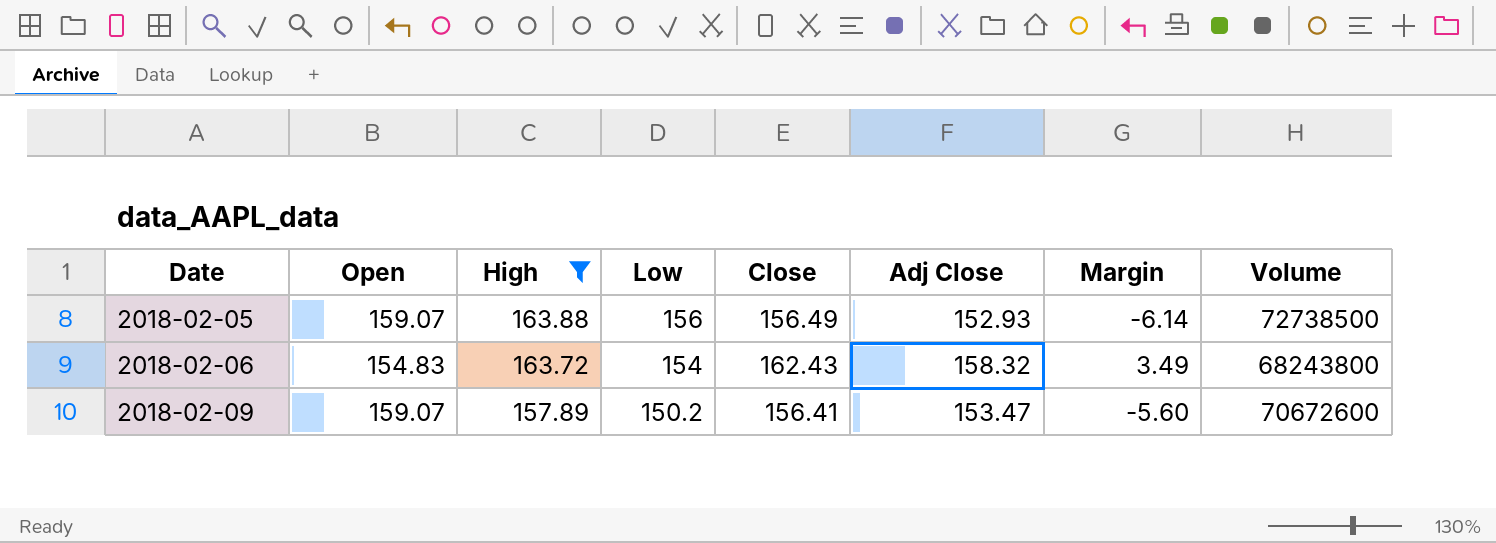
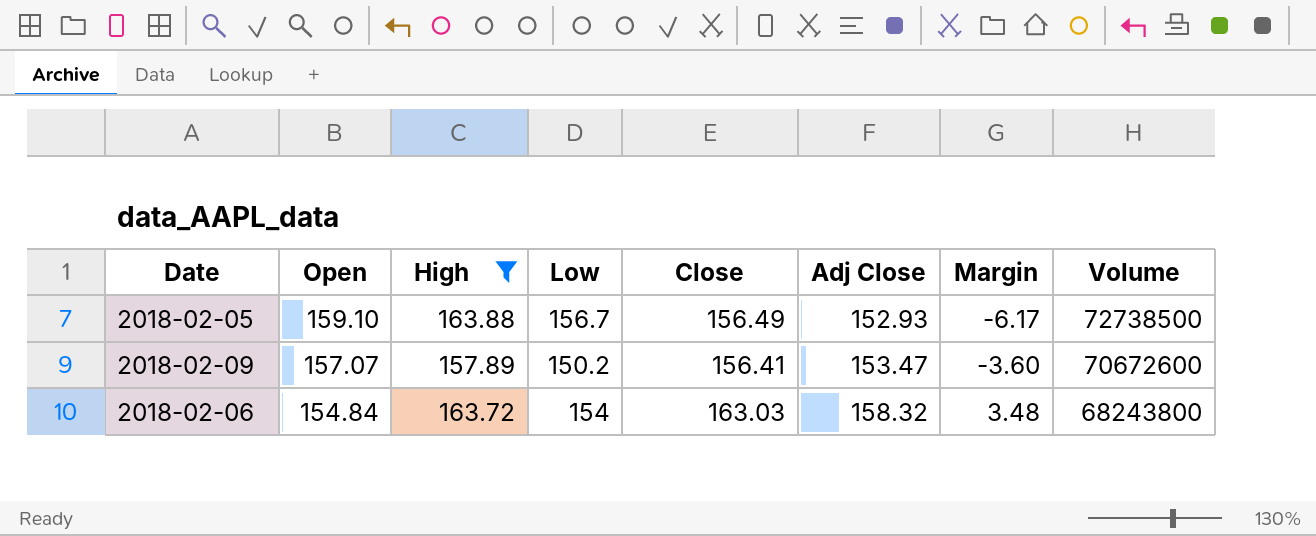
row order: Date ascending -> Open descending
2018-02-05 | Open: 159.07 -> 159.10
2018-02-05 | Low: 156 -> 156.7
2018-02-05 | Margin: -6.14 -> -6.17
2018-02-09 | Open: 159.07 -> 157.07
2018-02-09 | Margin: -5.60 -> -3.60
2018-02-06 | Open: 154.83 -> 154.84
2018-02-06 | Close: 162.43 -> 163.03
2018-02-06 | Margin: 3.49 -> 3.48

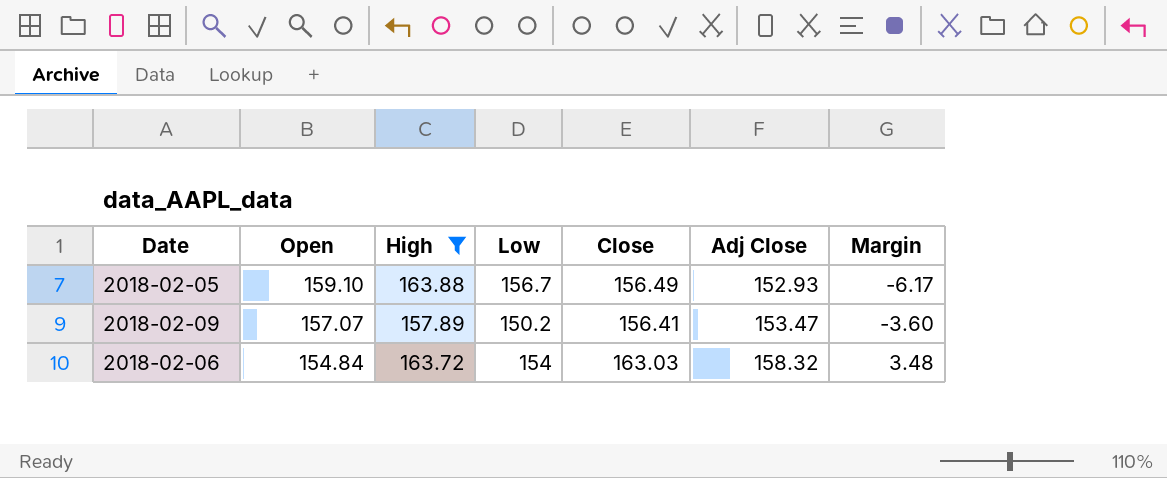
column Volume | position: 8 -> none

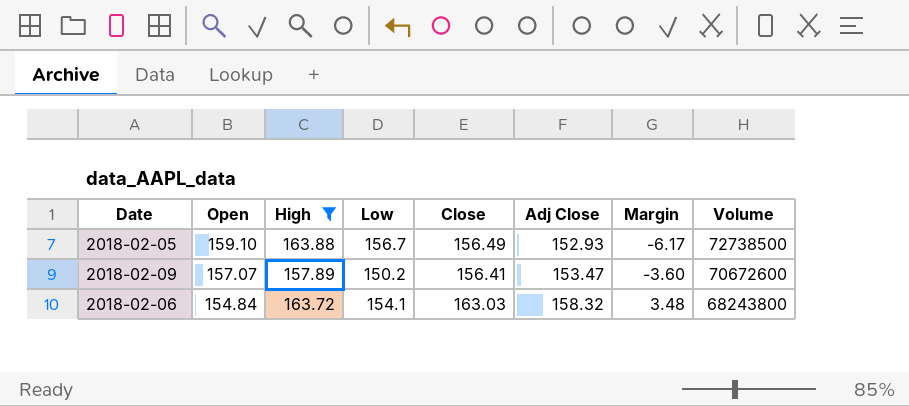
column Volume | position: none -> 8
2018-02-06 | Low: 154 -> 154.1

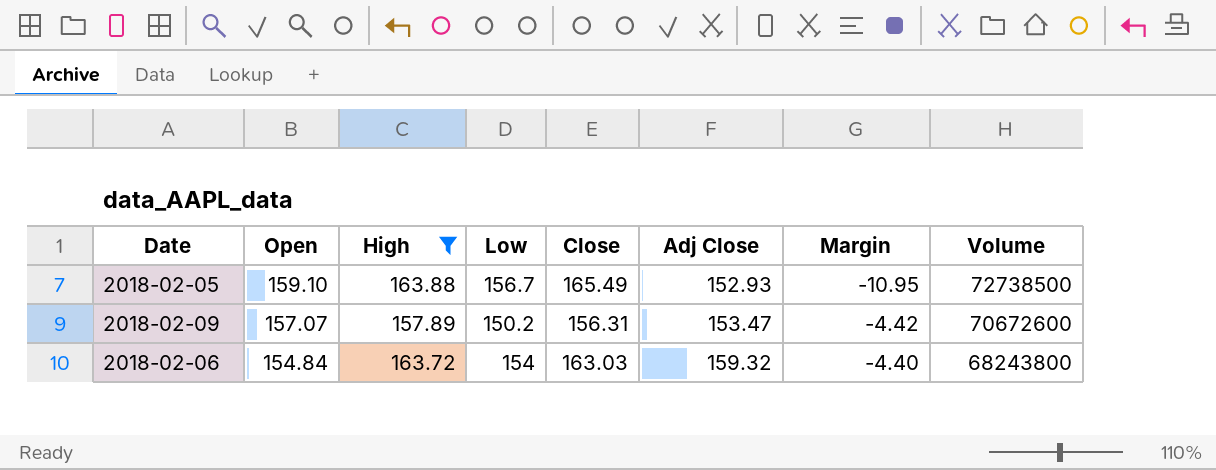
column Margin | formula: [Adj Close] - [Open] -> [Adj Close] - [High]
2018-02-05 | Close: 156.49 -> 165.49
2018-02-09 | Close: 156.41 -> 156.31
2018-02-06 | Low: 154.1 -> 154
2018-02-06 | Adj Close: 158.32 -> 159.32

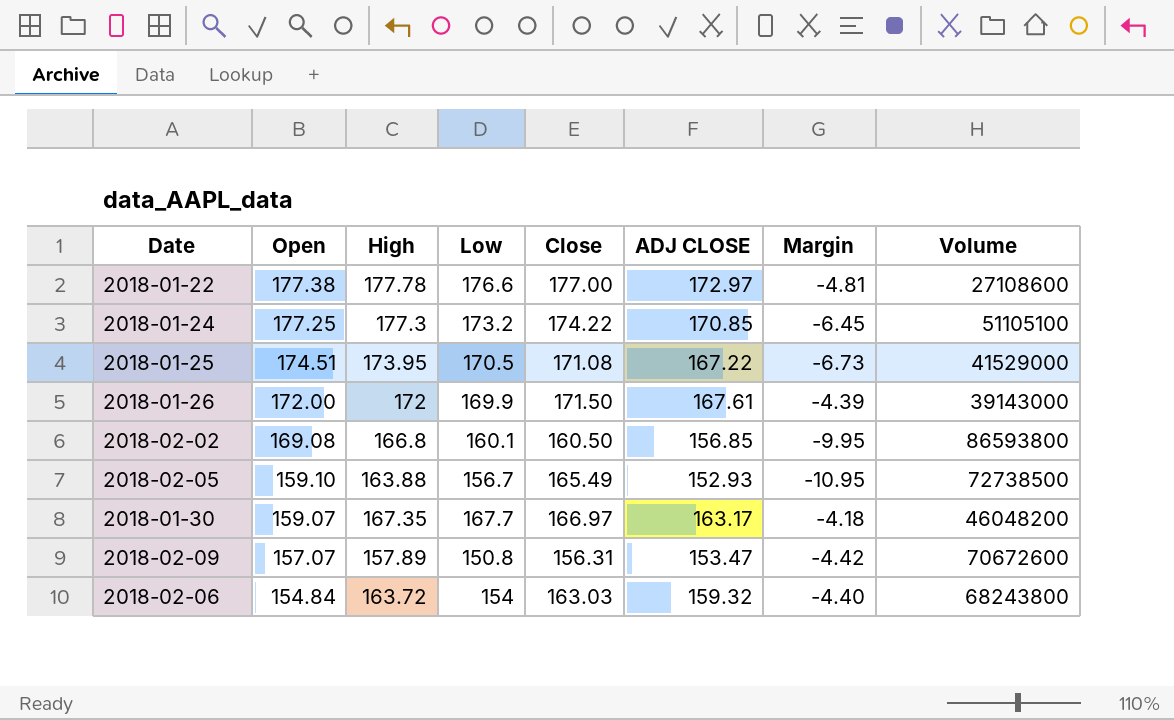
filter: High <= 163.88 -> none
column name: Adj Close -> ADJ CLOSE
2018-02-09 | Low: 150.2 -> 150.8

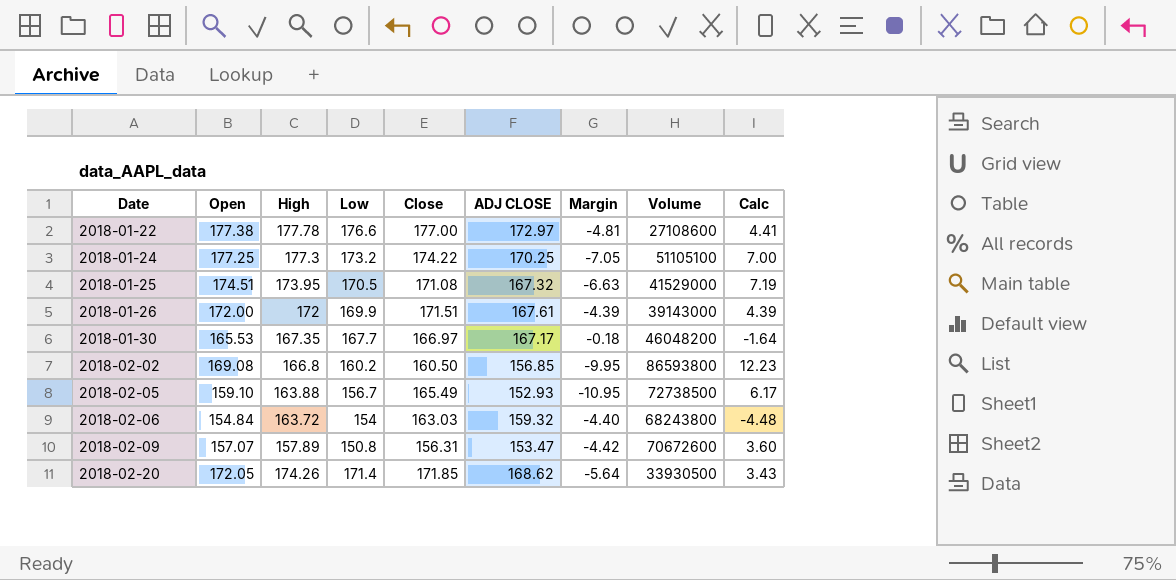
row order: Open descending -> Date ascending
column Calc | formula: none -> [Open] - [ADJ CLOSE]
2018-01-24 | ADJ CLOSE: 170.85 -> 170.25
2018-01-24 | Margin: -6.45 -> -7.05
2018-01-25 | ADJ CLOSE: 167.22 -> 167.32
2018-01-25 | Margin: -6.73 -> -6.63
2018-01-26 | Close: 171.50 -> 171.51
2018-01-30 | Open: 159.07 -> 165.53
2018-01-30 | ADJ CLOSE: 163.17 -> 167.17
2018-01-30 | Margin: -4.18 -> -0.18
2018-02-02 | Low: 160.1 -> 160.2
row 2018-02-20: none -> 172.05 | 174.26 | 171.4 | 171.85 | 168.62 | -5.64 | 33930500 | 3.43

